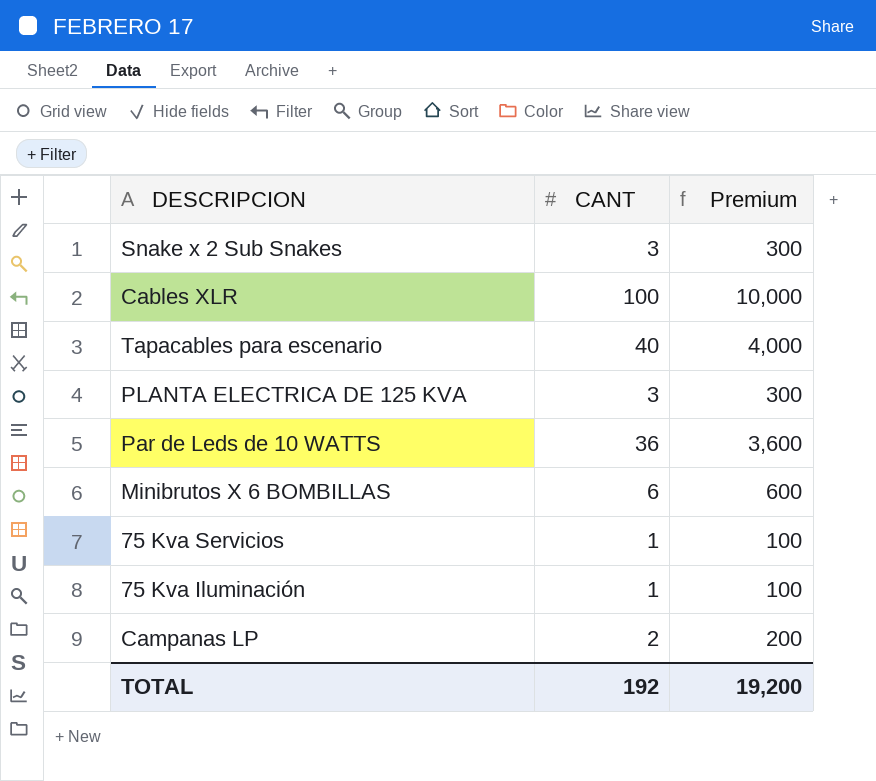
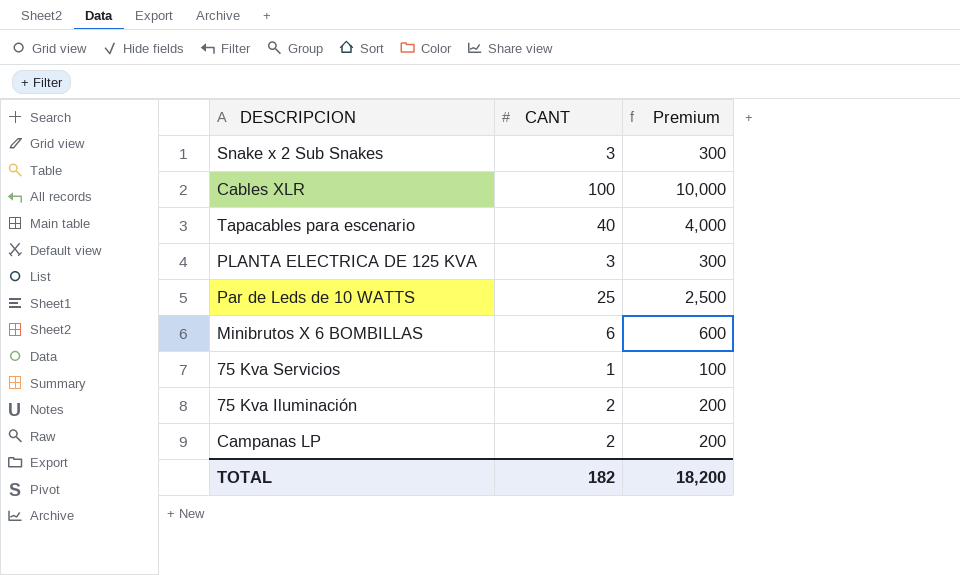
Par de Leds de 10 WATTS | CANT: 36 -> 25
Par de Leds de 10 WATTS | Premium: 3,600 -> 2,500
75 Kva Iluminación | CANT: 1 -> 2
75 Kva Iluminación | Premium: 100 -> 200
TOTAL | CANT: 192 -> 182
TOTAL | Premium: 19,200 -> 18,200

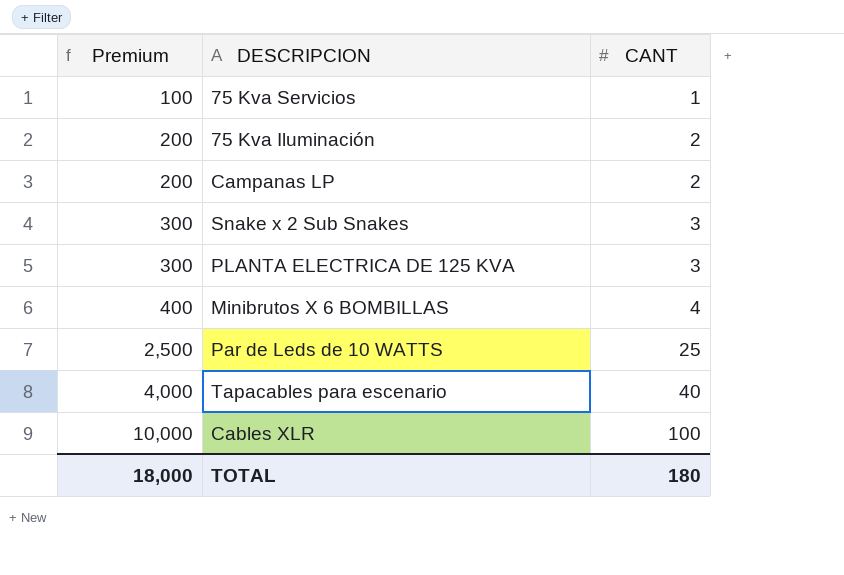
row order: none -> Premium ascending
column Premium | position: 3 -> 1
Minibrutos X 6 BOMBILLAS | Premium: 600 -> 400
Minibrutos X 6 BOMBILLAS | CANT: 6 -> 4
TOTAL | Premium: 18,200 -> 18,000
TOTAL | CANT: 182 -> 180

